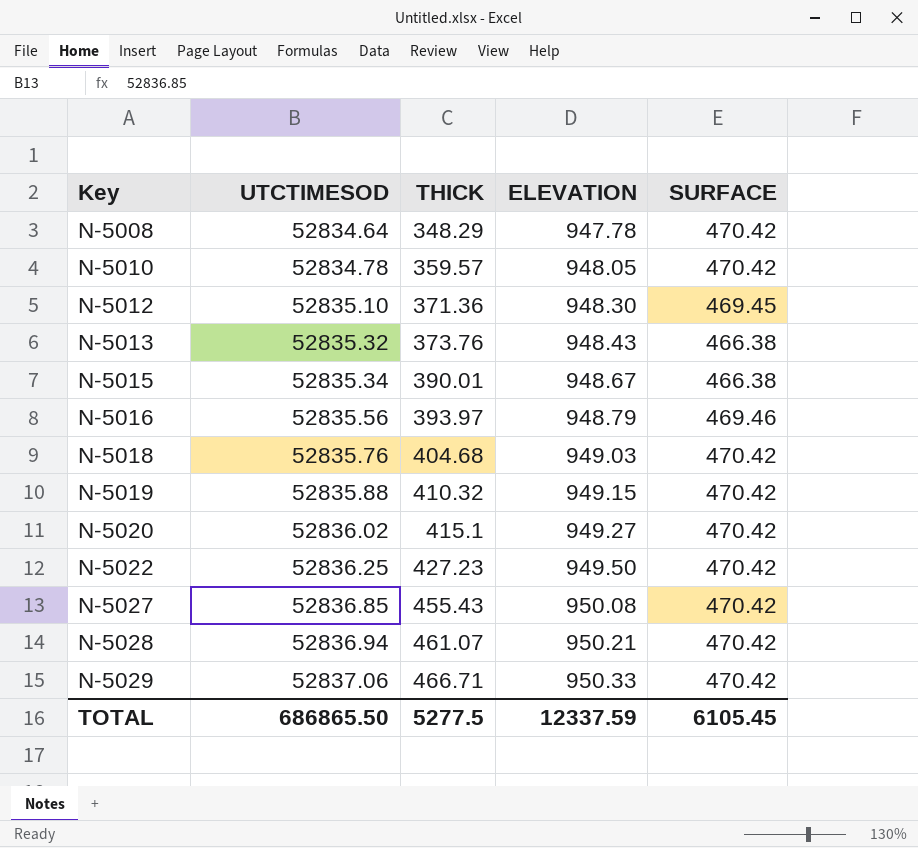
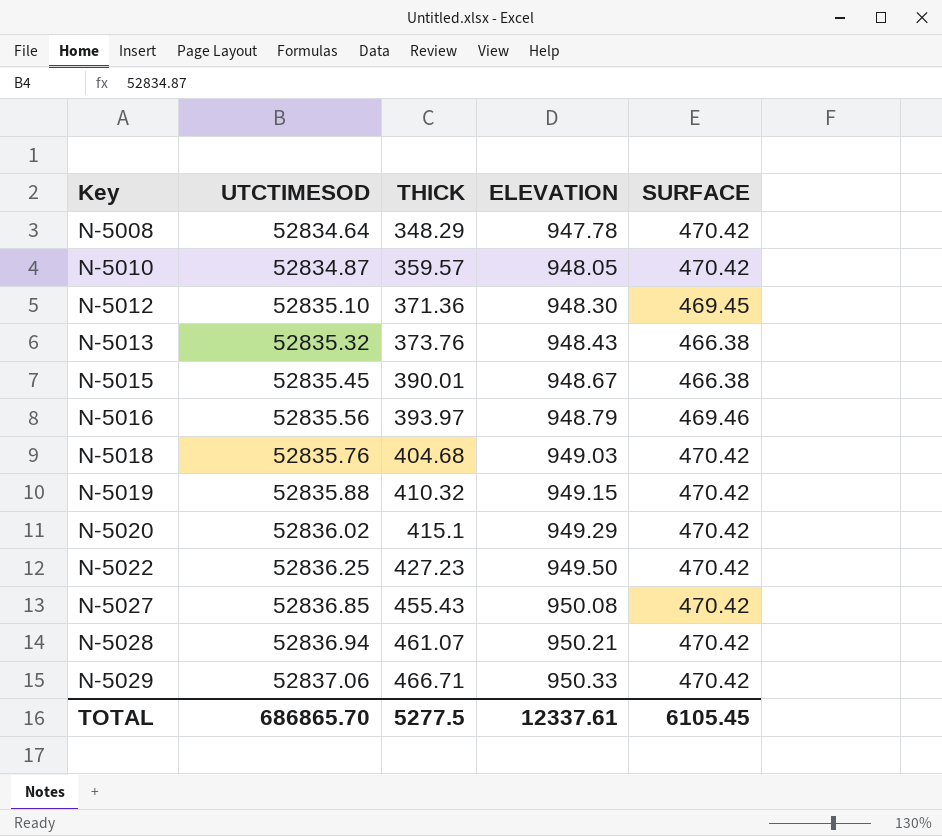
N-5010 | UTCTIMESOD: 52834.78 -> 52834.87
N-5015 | UTCTIMESOD: 52835.34 -> 52835.45
N-5020 | ELEVATION: 949.27 -> 949.29
TOTAL | UTCTIMESOD: 686865.50 -> 686865.70
TOTAL | ELEVATION: 12337.59 -> 12337.61

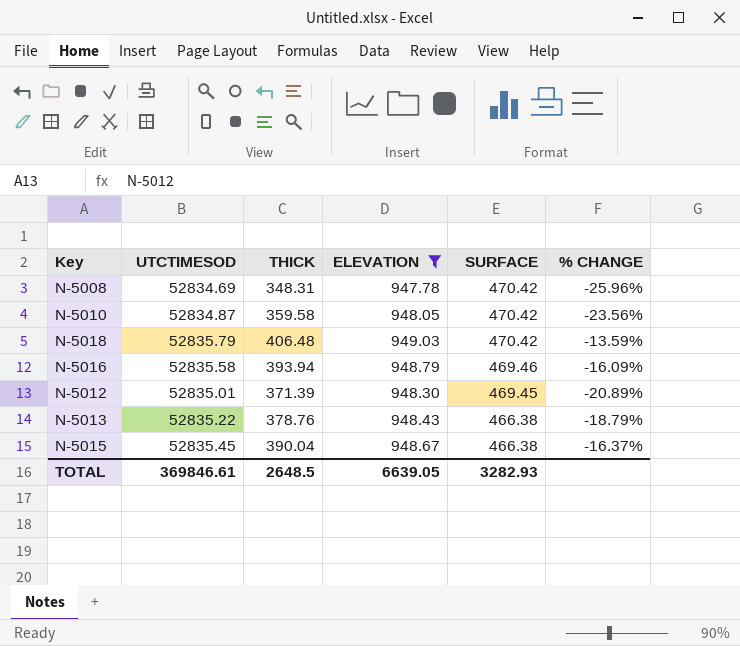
filter: none -> ELEVATION <= 949.03
row order: Key ascending -> SURFACE descending
column % CHANGE | formula: none -> ([THICK] - [SURFACE]) / [SURFACE]
N-5008 | UTCTIMESOD: 52834.64 -> 52834.69
N-5008 | THICK: 348.29 -> 348.31
N-5010 | THICK: 359.57 -> 359.58
N-5018 | UTCTIMESOD: 52835.76 -> 52835.79
N-5018 | THICK: 404.68 -> 406.48
N-5016 | UTCTIMESOD: 52835.56 -> 52835.58
N-5016 | THICK: 393.97 -> 393.94
N-5012 | UTCTIMESOD: 52835.10 -> 52835.01
N-5012 | THICK: 371.36 -> 371.39
N-5013 | UTCTIMESOD: 52835.32 -> 52835.22
N-5013 | THICK: 373.76 -> 378.76
N-5015 | THICK: 390.01 -> 390.04
TOTAL | UTCTIMESOD: 686865.70 -> 369846.61
TOTAL | THICK: 5277.5 -> 2648.5
TOTAL | ELEVATION: 12337.61 -> 6639.05
TOTAL | SURFACE: 6105.45 -> 3282.93

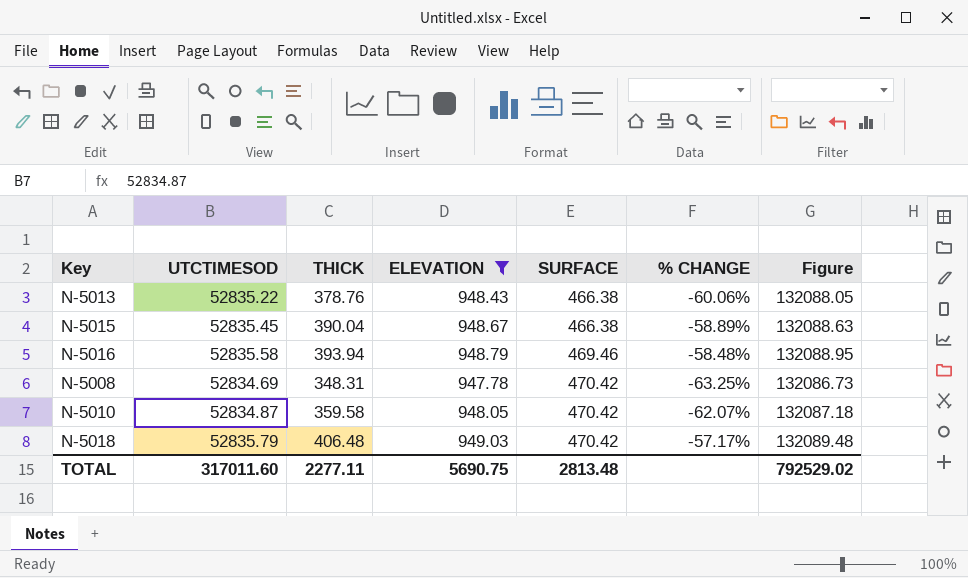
row order: SURFACE descending -> SURFACE ascending
column % CHANGE | formula: ([THICK] - [SURFACE]) / [SURFACE] -> ([THICK] - [ELEVATION]) / [ELEVATION]
column Figure | formula: none -> [UTCTIMESOD] * 2.5
row N-5012: 52835.01 | 371.39 | 948.30 | 469.45 | -20.89% -> none
TOTAL | UTCTIMESOD: 369846.61 -> 317011.60
TOTAL | THICK: 2648.5 -> 2277.11
TOTAL | ELEVATION: 6639.05 -> 5690.75
TOTAL | SURFACE: 3282.93 -> 2813.48

